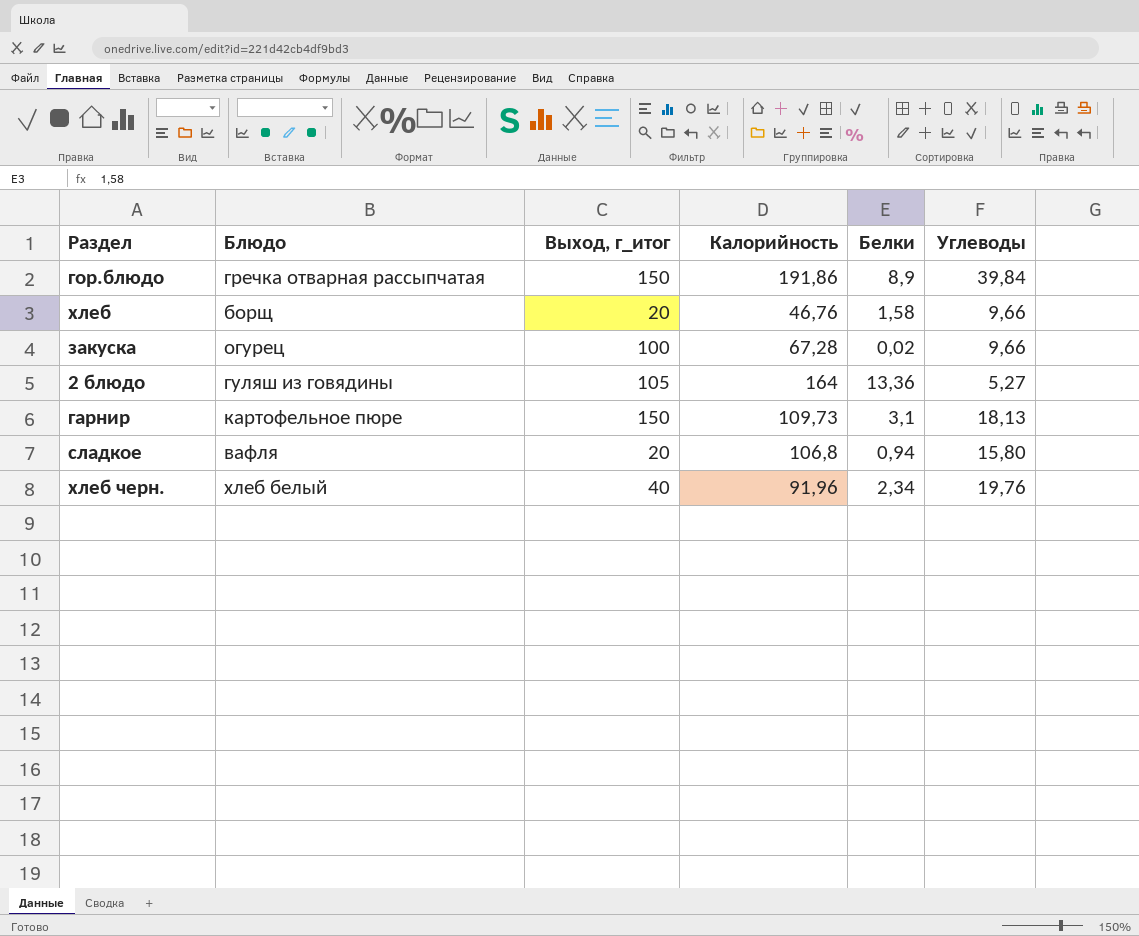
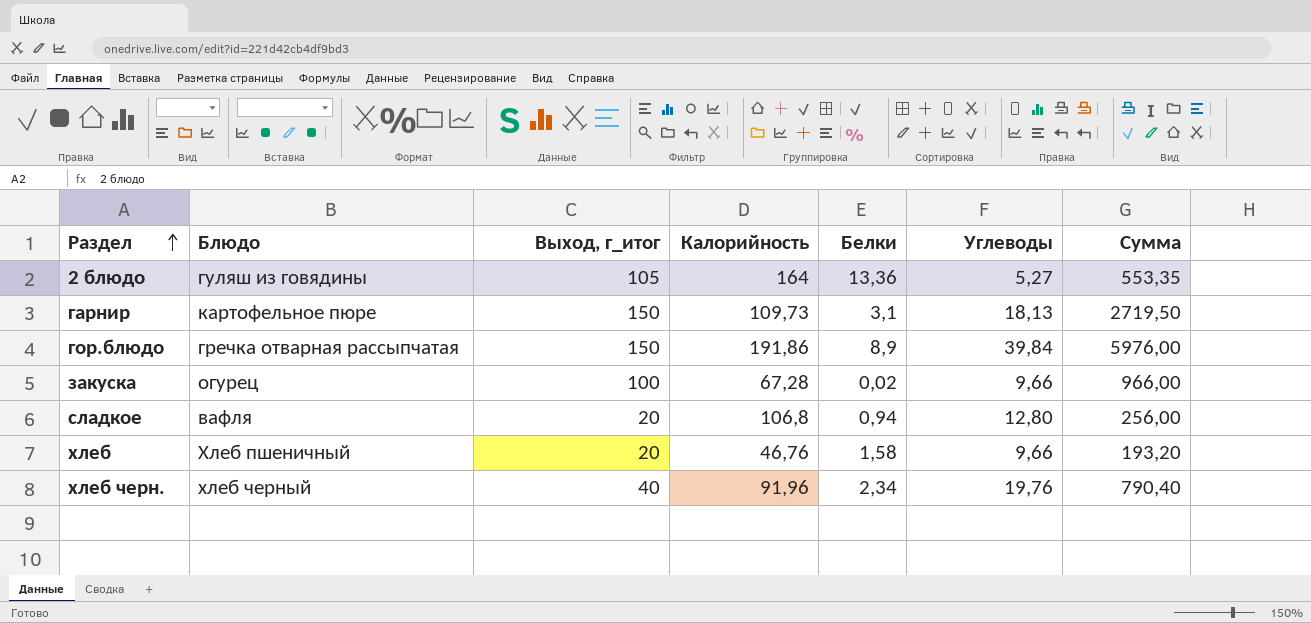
row order: none -> Раздел ascending
column Сумма | formula: none -> [Выход, г_итог] * [Углеводы]
сладкое | Углеводы: 15,80 -> 12,80
хлеб | Блюдо: борщ -> Хлеб пшеничный
хлеб черн. | Блюдо: хлеб белый -> хлеб черный

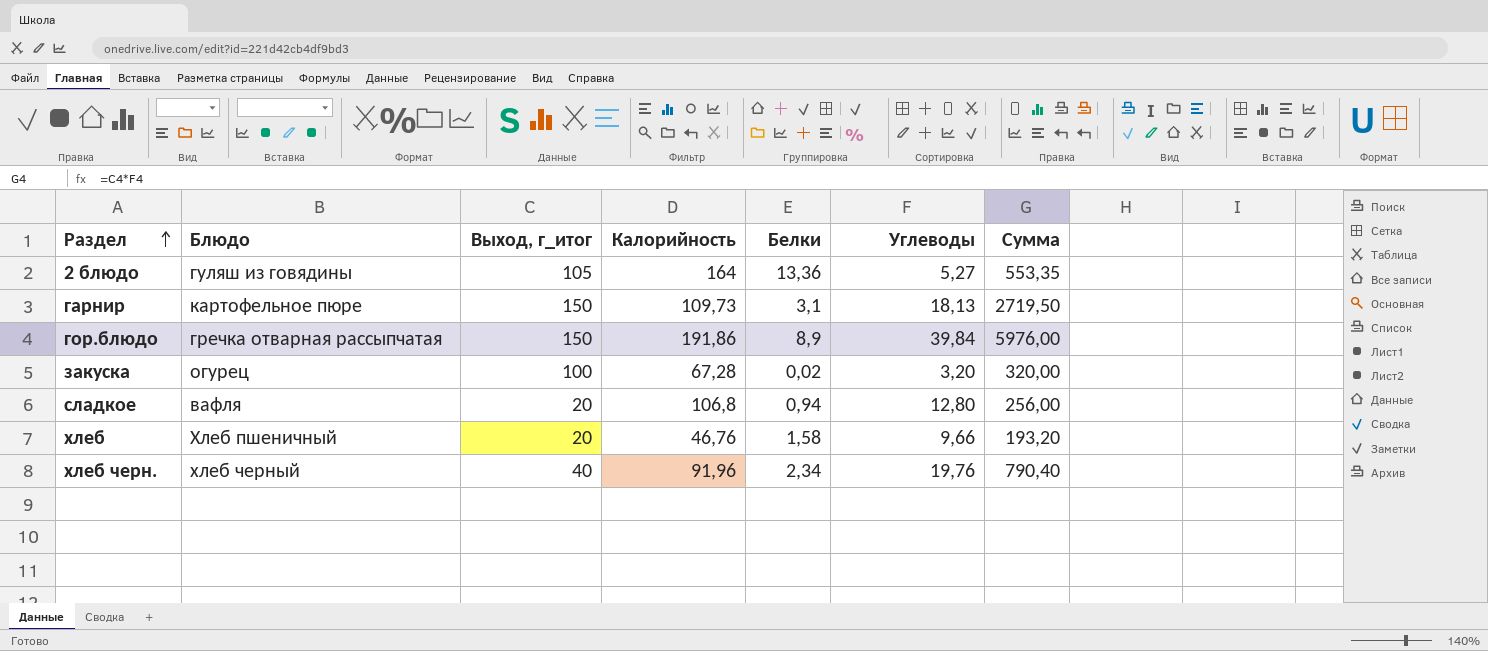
закуска | Углеводы: 9,66 -> 3,20
закуска | Сумма: 966,00 -> 320,00

